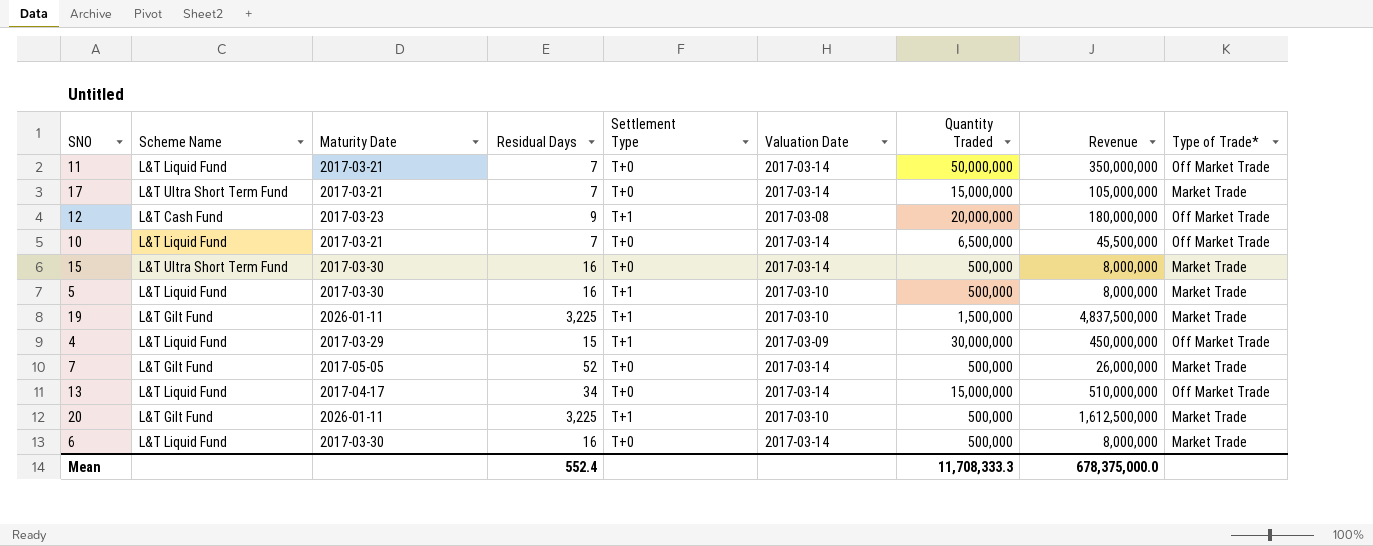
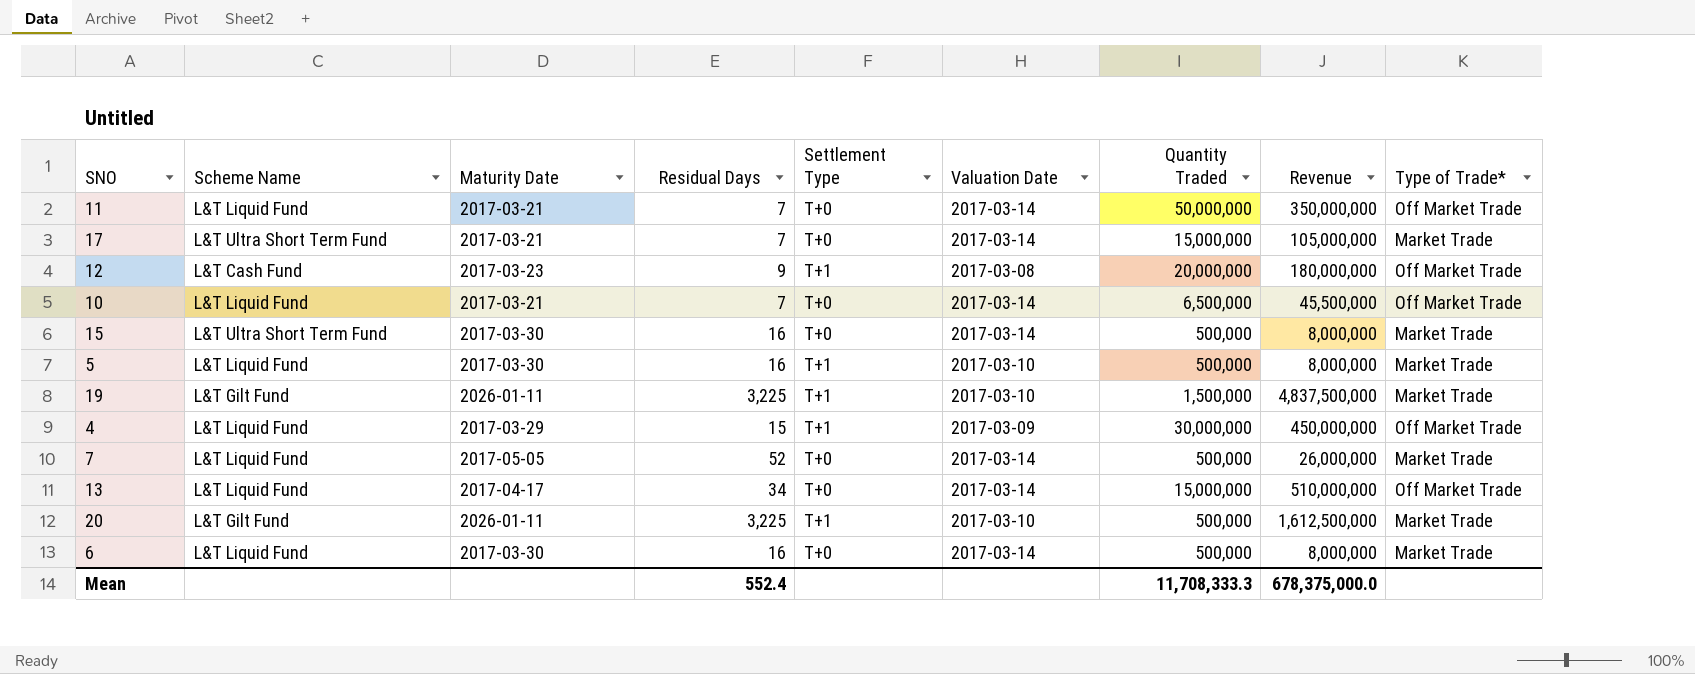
7 | Scheme Name: L&T Gilt Fund -> L&T Liquid Fund

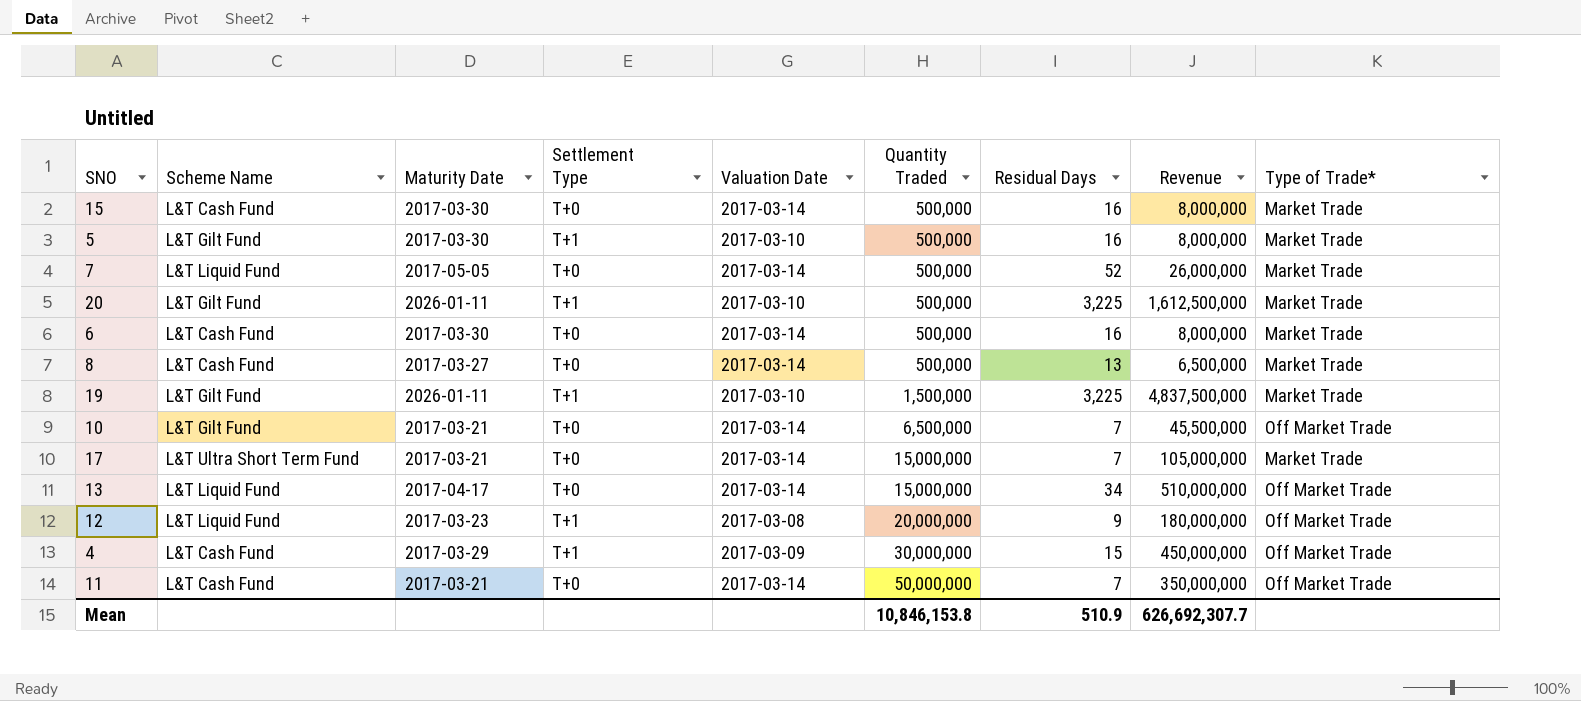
row order: none -> Quantity Traded ascending
column Residual Days | position: 4 -> 7
15 | Scheme Name: L&T Ultra Short Term Fund -> L&T Cash Fund
5 | Scheme Name: L&T Liquid Fund -> L&T Gilt Fund
6 | Scheme Name: L&T Liquid Fund -> L&T Cash Fund
row 8: none -> L&T Cash Fund | 2017-03-27 | T+0 | 2017-03-14 | 500,000 | 13 | 6,500,000 | Market Trade
10 | Scheme Name: L&T Liquid Fund -> L&T Gilt Fund
12 | Scheme Name: L&T Cash Fund -> L&T Liquid Fund
4 | Scheme Name: L&T Liquid Fund -> L&T Cash Fund
11 | Scheme Name: L&T Liquid Fund -> L&T Cash Fund
Mean | Quantity Traded: 11,708,333.3 -> 10,846,153.8
Mean | Residual Days: 552.4 -> 510.9
Mean | Revenue: 678,375,000.0 -> 626,692,307.7

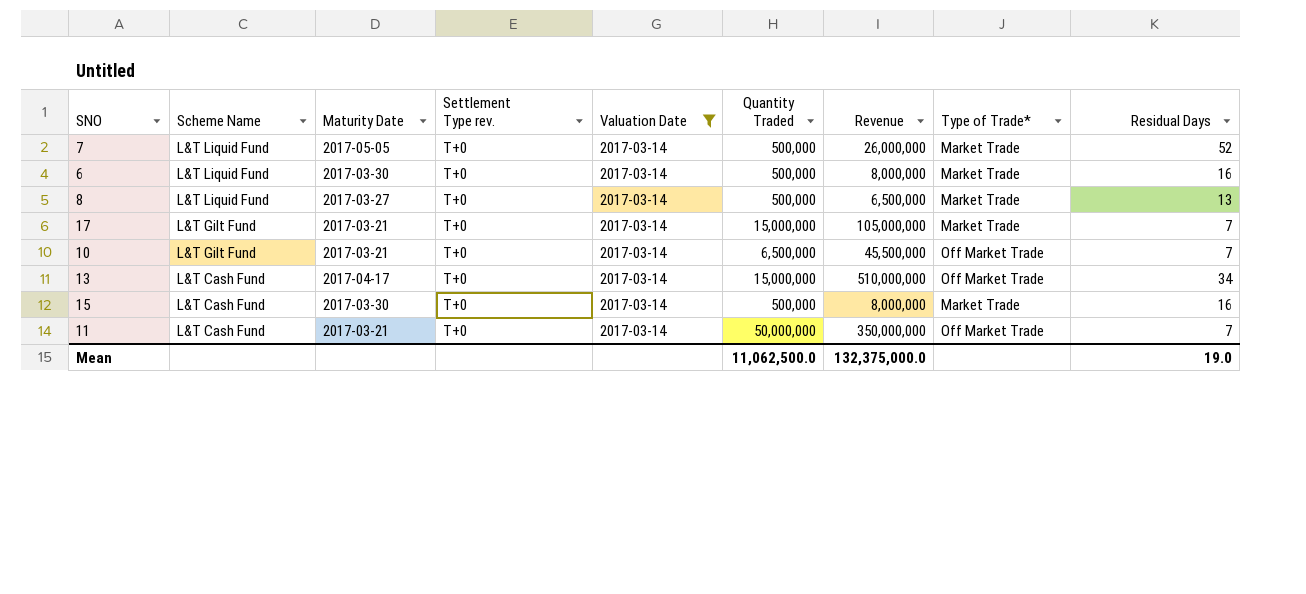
filter: none -> Valuation Date = 2017-03-14
row order: Quantity Traded ascending -> Scheme Name descending
column name: Settlement Type -> Settlement Type rev.
column Residual Days | position: 7 -> 9
6 | Scheme Name: L&T Cash Fund -> L&T Liquid Fund
8 | Scheme Name: L&T Cash Fund -> L&T Liquid Fund
17 | Scheme Name: L&T Ultra Short Term Fund -> L&T Gilt Fund
13 | Scheme Name: L&T Liquid Fund -> L&T Cash Fund
Mean | Quantity Traded: 10,846,153.8 -> 11,062,500.0
Mean | Revenue: 626,692,307.7 -> 132,375,000.0
Mean | Residual Days: 510.9 -> 19.0

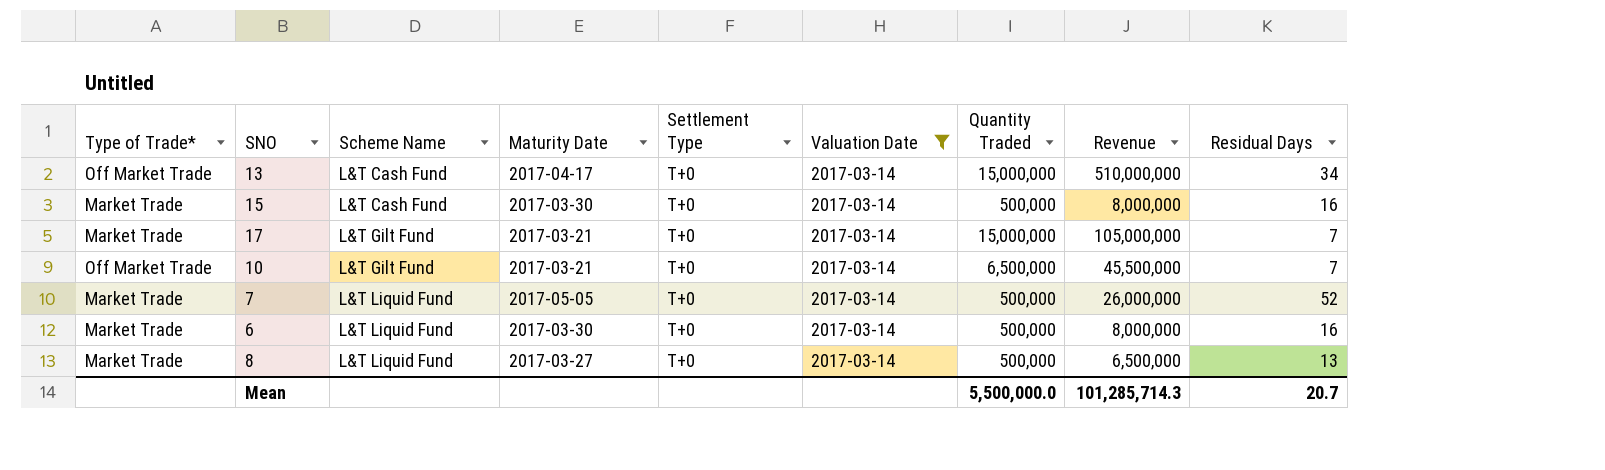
row order: Scheme Name descending -> Scheme Name ascending
column Type of Trade* | position: 8 -> 1
column name: Settlement Type rev. -> Settlement Type
row 11: L&T Cash Fund | 2017-03-21 | T+0 | 2017-03-14 | 50,000,000 | 350,000,000 | Off Market Trade | 7 -> none
Mean | Quantity Traded: 11,062,500.0 -> 5,500,000.0
Mean | Revenue: 132,375,000.0 -> 101,285,714.3
Mean | Residual Days: 19.0 -> 20.7

